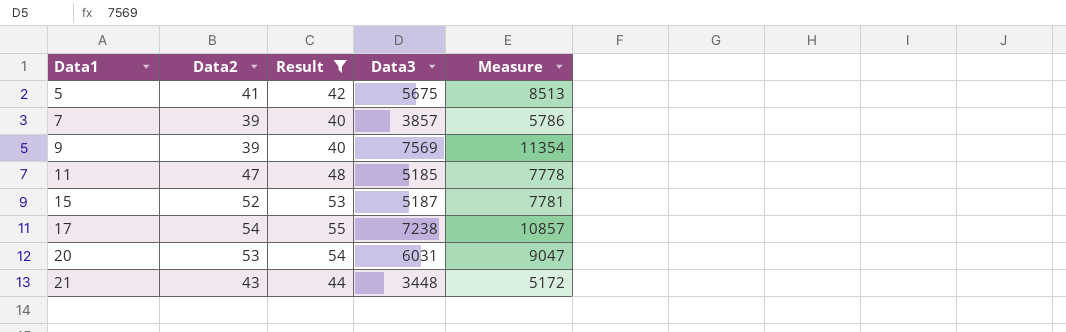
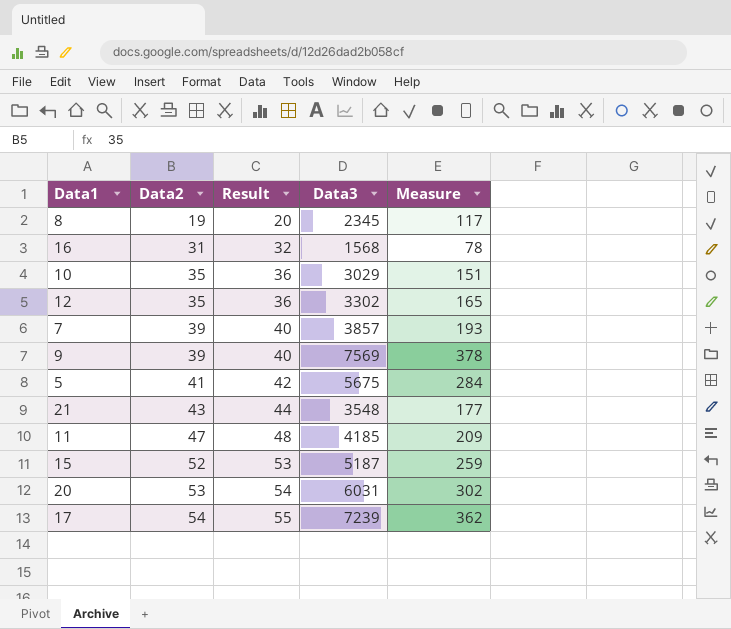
filter: Result >= 40 -> none
row order: Data1 ascending -> Data2 ascending
column Measure | formula: [Data3] * 1.5 -> [Data3] * 0.05
21 | Data3: 3448 -> 3548
11 | Data3: 5185 -> 4185
17 | Data3: 7238 -> 7239

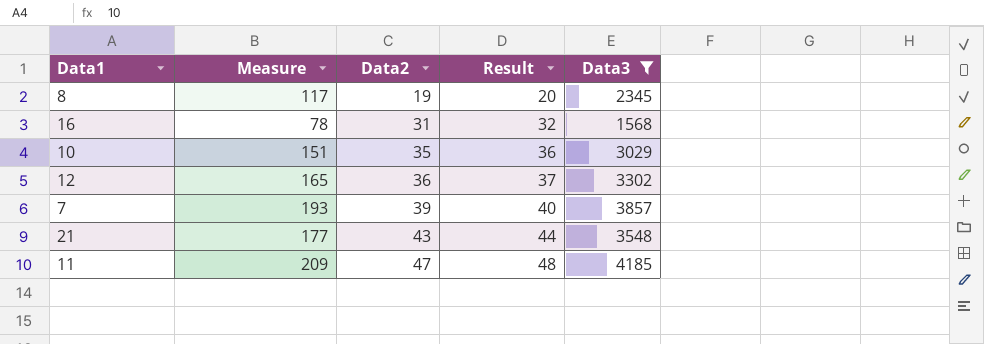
filter: none -> Data3 <= 4185
column Measure | position: 5 -> 2
12 | Data2: 35 -> 36
12 | Result: 36 -> 37

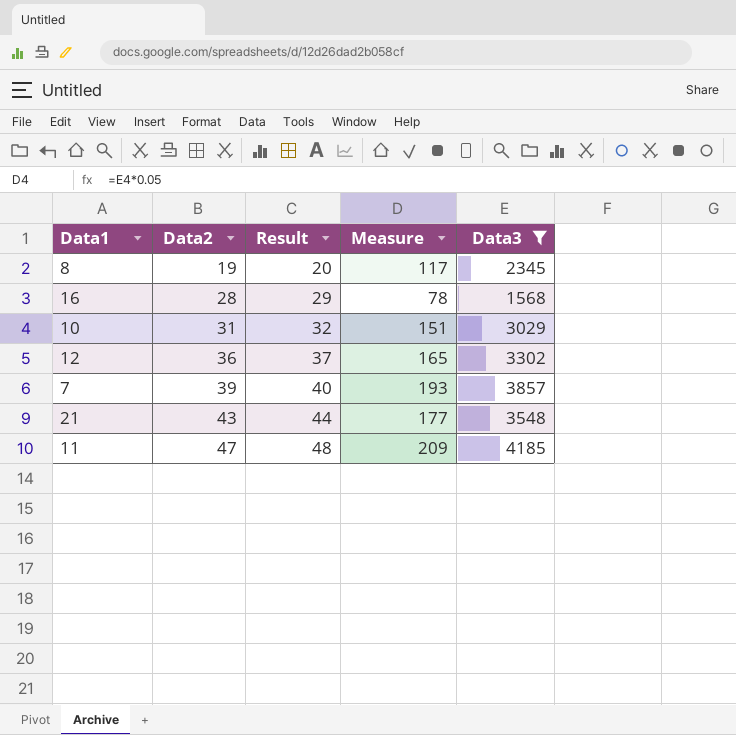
column Measure | position: 2 -> 4
16 | Data2: 31 -> 28
16 | Result: 32 -> 29
10 | Data2: 35 -> 31
10 | Result: 36 -> 32

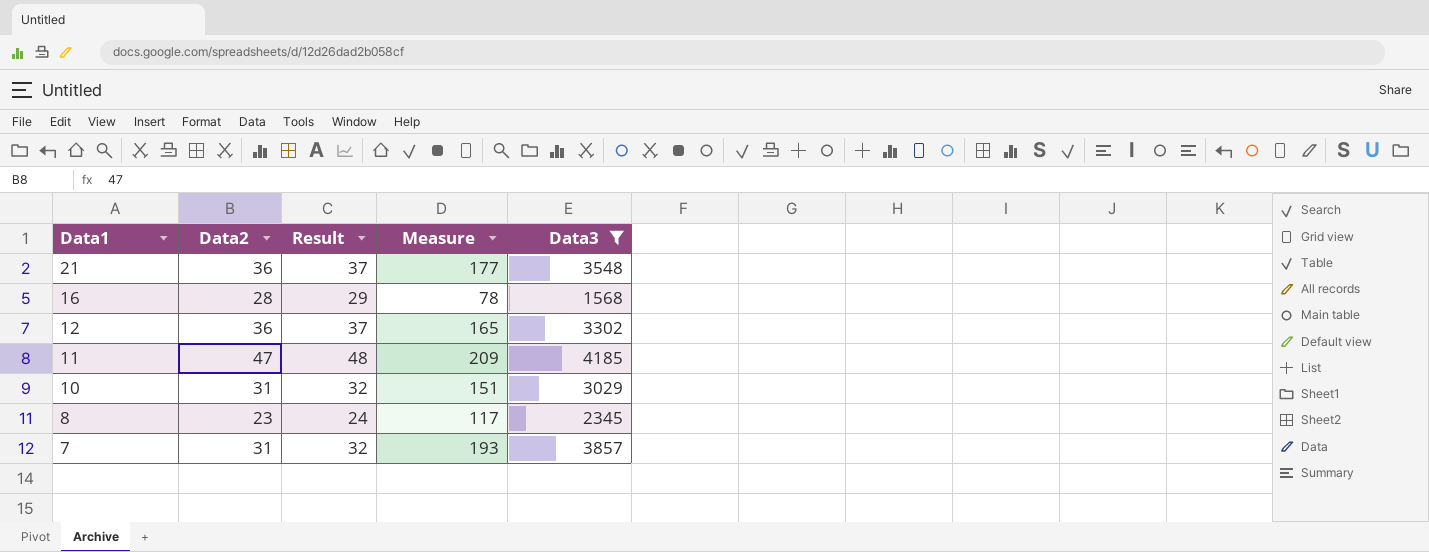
row order: Data2 ascending -> Data1 descending
21 | Data2: 43 -> 36
21 | Result: 44 -> 37
8 | Data2: 19 -> 23
8 | Result: 20 -> 24
7 | Data2: 39 -> 31
7 | Result: 40 -> 32

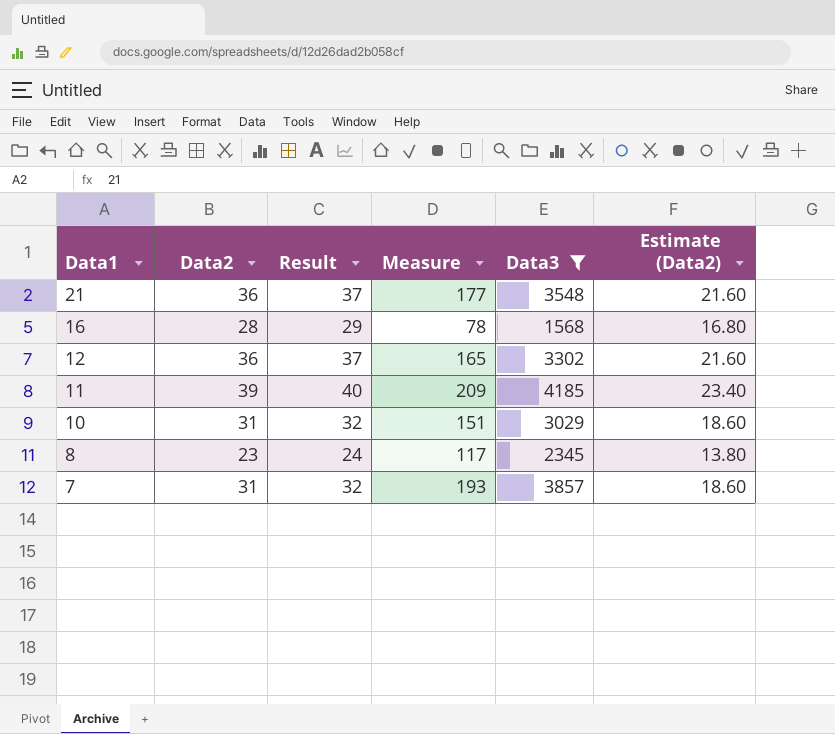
column Estimate (Data2) | formula: none -> [Data2] * 0.6
11 | Data2: 47 -> 39
11 | Result: 48 -> 40

